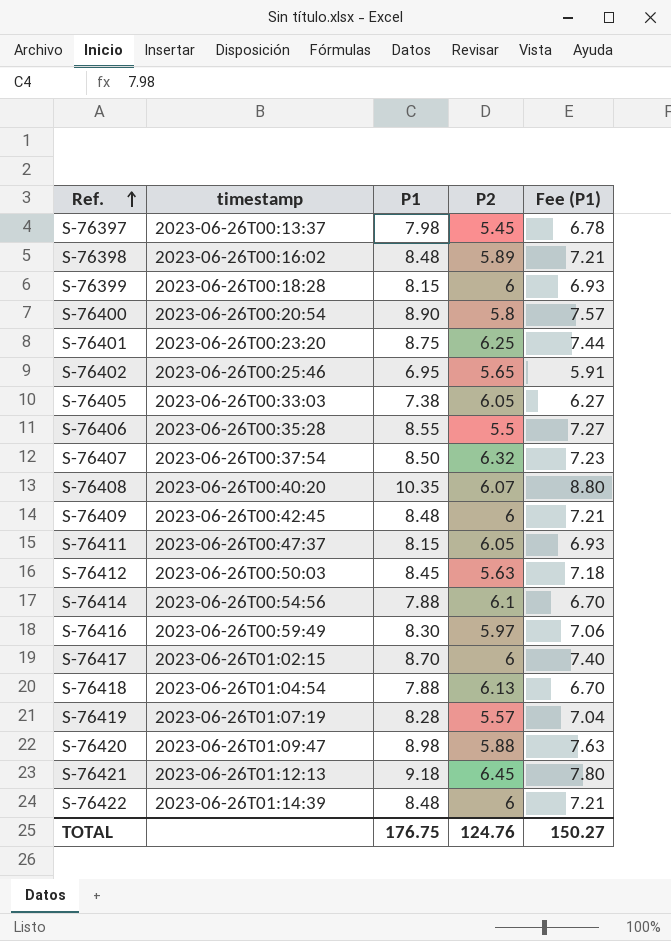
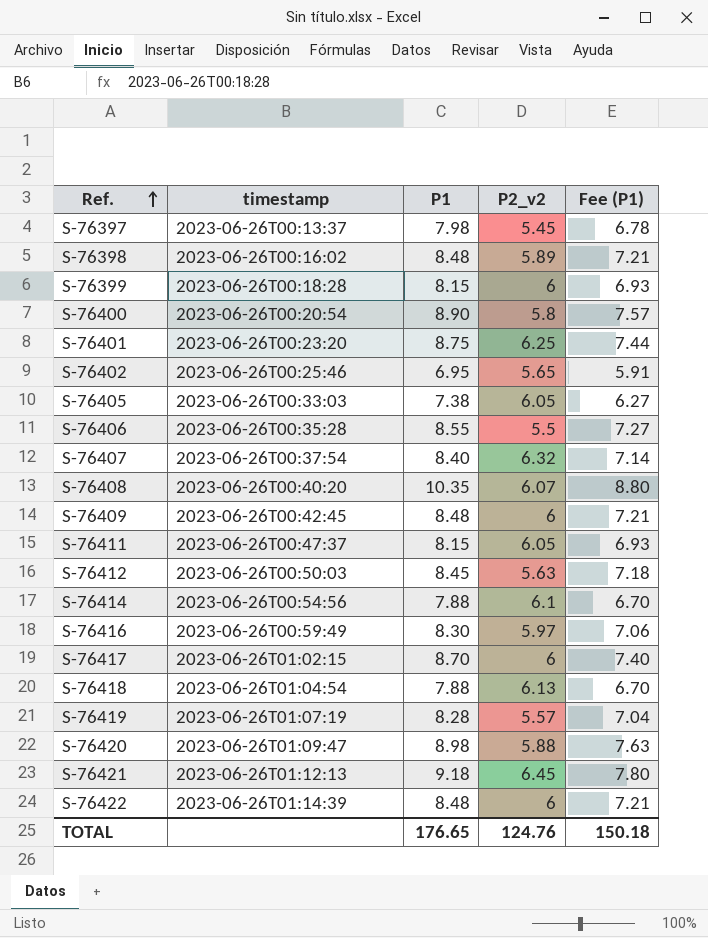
column name: P2 -> P2_v2
S-76407 | P1: 8.50 -> 8.40
S-76407 | Fee (P1): 7.23 -> 7.14
TOTAL | P1: 176.75 -> 176.65
TOTAL | Fee (P1): 150.27 -> 150.18

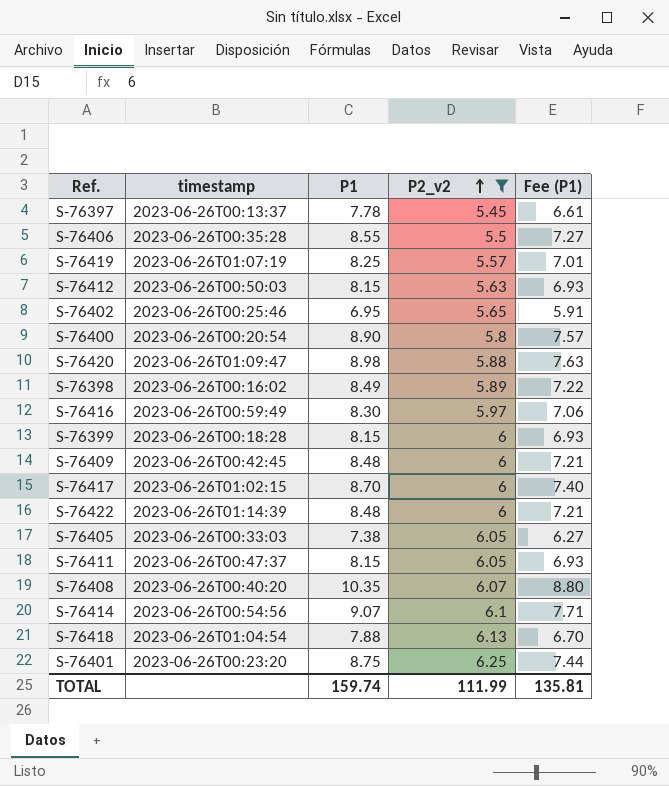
filter: none -> P2_v2 <= 6.25
row order: Ref. ascending -> P2_v2 ascending
S-76397 | P1: 7.98 -> 7.78
S-76397 | Fee (P1): 6.78 -> 6.61
S-76419 | P1: 8.28 -> 8.25
S-76419 | Fee (P1): 7.04 -> 7.01
S-76412 | P1: 8.45 -> 8.15
S-76412 | Fee (P1): 7.18 -> 6.93
S-76398 | P1: 8.48 -> 8.49
S-76398 | Fee (P1): 7.21 -> 7.22
S-76414 | P1: 7.88 -> 9.07
S-76414 | Fee (P1): 6.70 -> 7.71
TOTAL | P1: 176.65 -> 159.74
TOTAL | P2_v2: 124.76 -> 111.99
TOTAL | Fee (P1): 150.18 -> 135.81

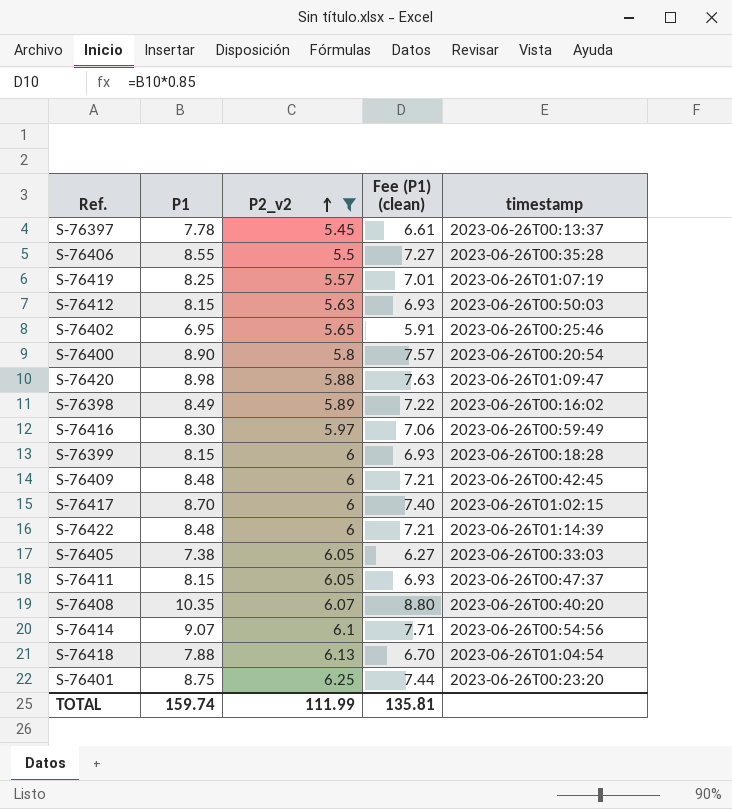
column name: Fee (P1) -> Fee (P1) (clean)
column timestamp | position: 2 -> 5

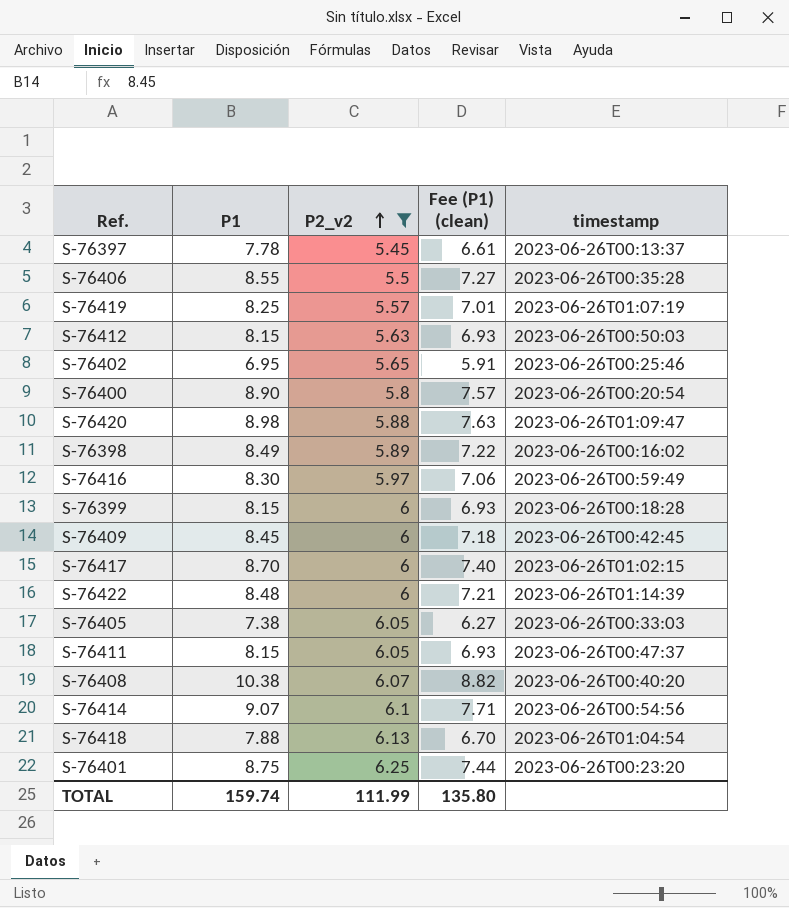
S-76409 | P1: 8.48 -> 8.45
S-76409 | Fee (P1) (clean): 7.21 -> 7.18
S-76408 | P1: 10.35 -> 10.38
S-76408 | Fee (P1) (clean): 8.80 -> 8.82
TOTAL | Fee (P1) (clean): 135.81 -> 135.80

